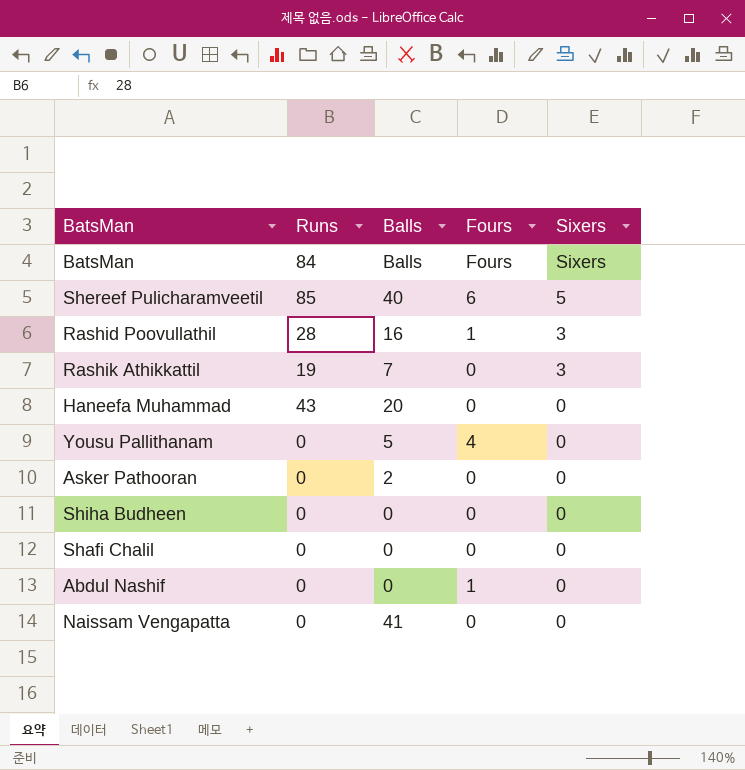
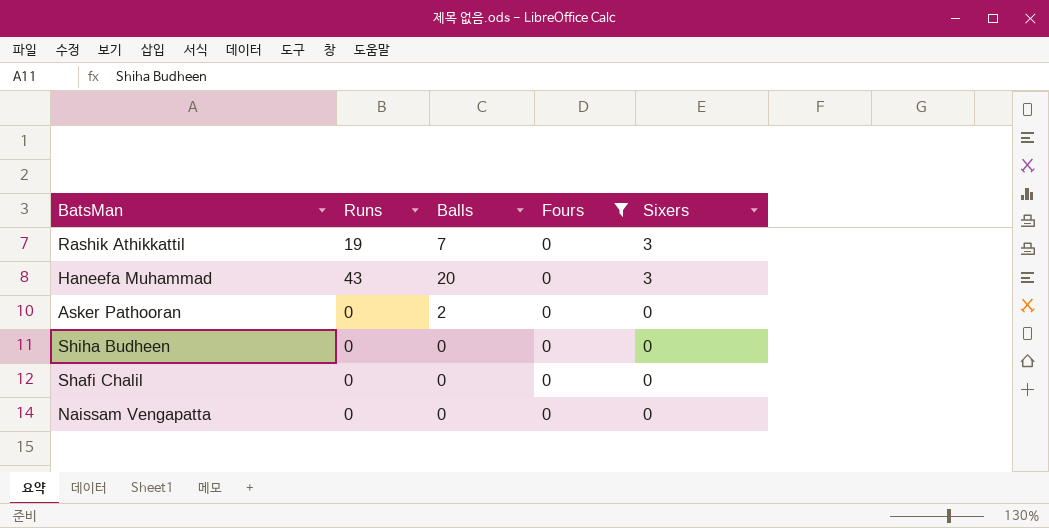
filter: none -> Fours = 0
Haneefa Muhammad | Sixers: 0 -> 3
Naissam Vengapatta | Balls: 41 -> 0

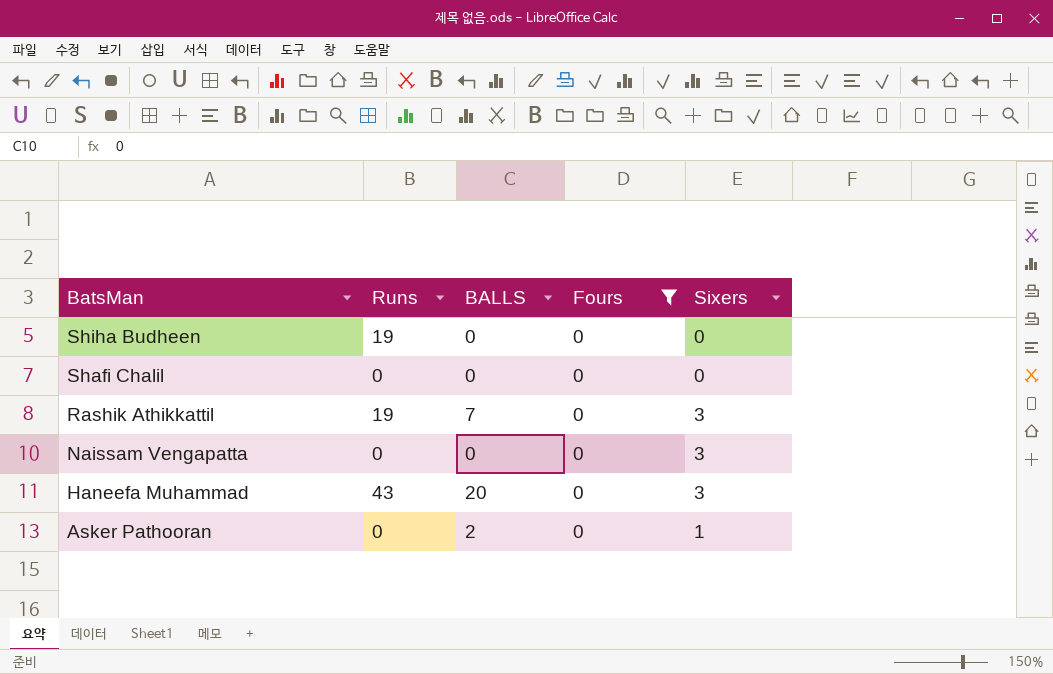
row order: Sixers descending -> BatsMan descending
column name: Balls -> BALLS
Shiha Budheen | Runs: 0 -> 19
Naissam Vengapatta | Sixers: 0 -> 3
Asker Pathooran | Sixers: 0 -> 1

